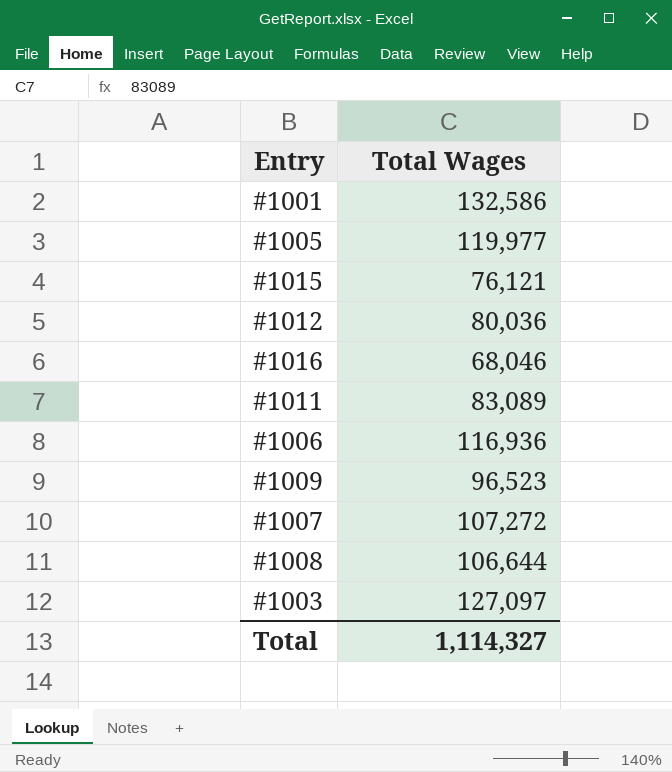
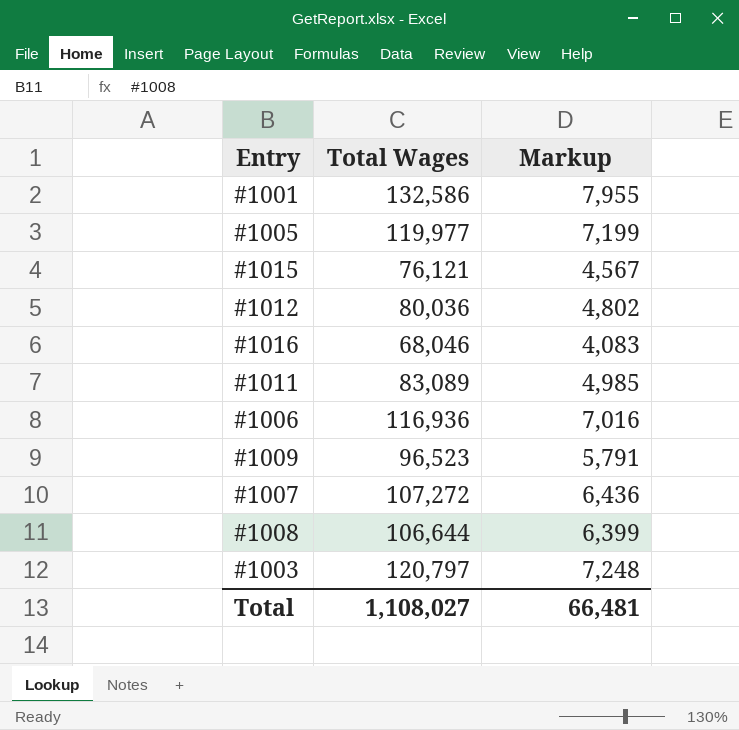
column Markup | formula: none -> [Total Wages] * 0.06
#1003 | Total Wages: 127,097 -> 120,797
Total | Total Wages: 1,114,327 -> 1,108,027

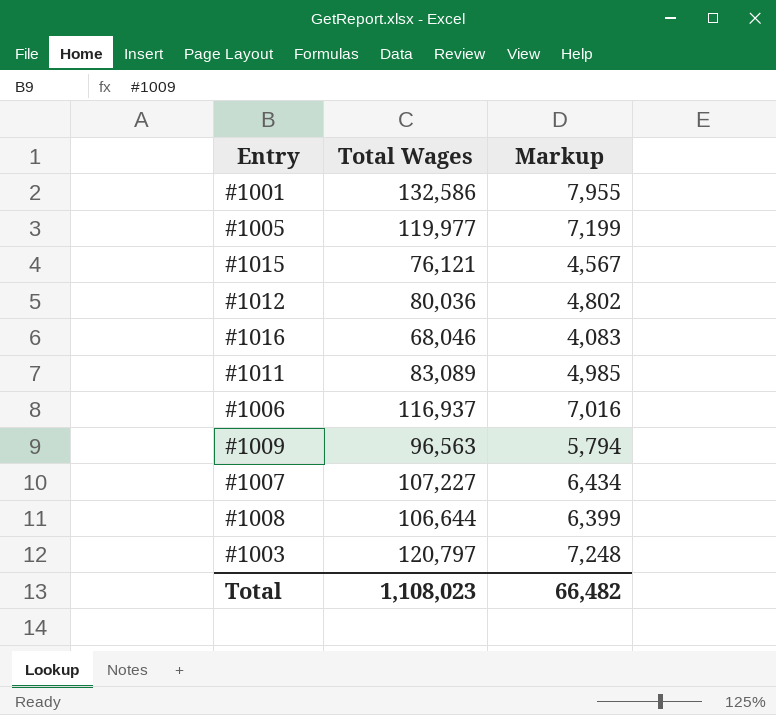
#1006 | Total Wages: 116,936 -> 116,937
#1009 | Total Wages: 96,523 -> 96,563
#1009 | Markup: 5,791 -> 5,794
#1007 | Total Wages: 107,272 -> 107,227
#1007 | Markup: 6,436 -> 6,434
Total | Total Wages: 1,108,027 -> 1,108,023
Total | Markup: 66,481 -> 66,482

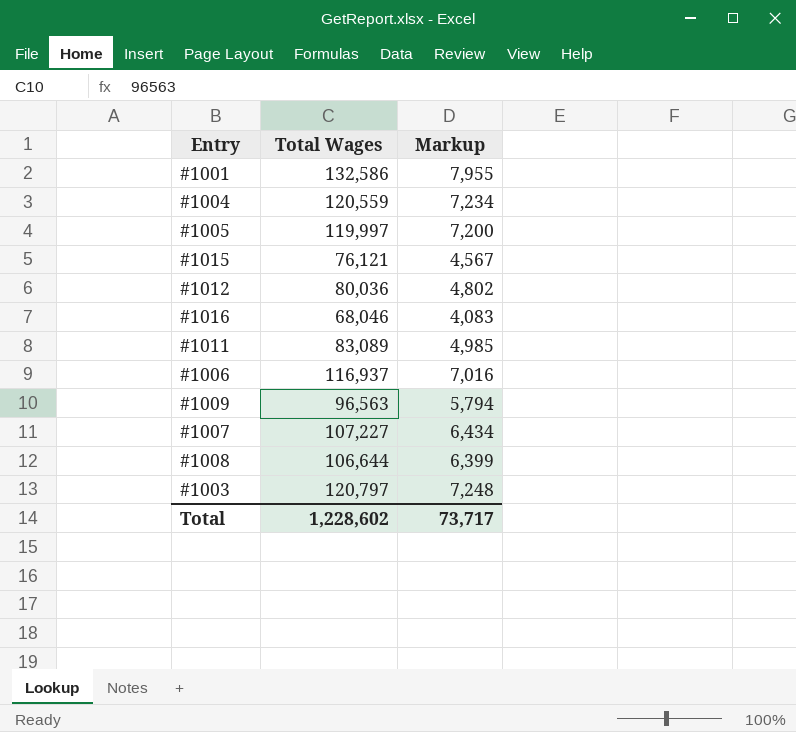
row #1004: none -> 120,559 | 7,234
#1005 | Total Wages: 119,977 -> 119,997
#1005 | Markup: 7,199 -> 7,200
Total | Total Wages: 1,108,023 -> 1,228,602
Total | Markup: 66,482 -> 73,717

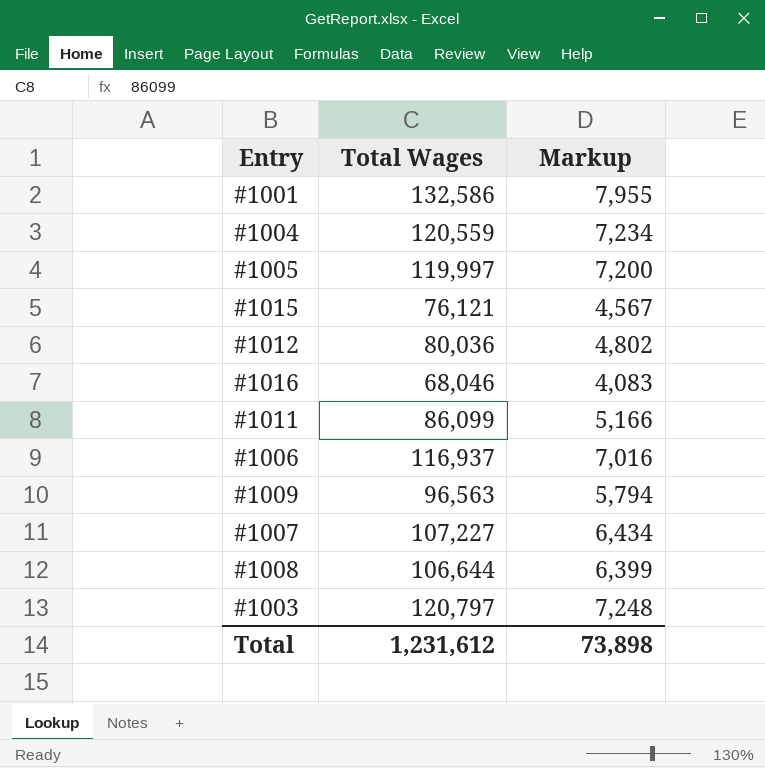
#1011 | Total Wages: 83,089 -> 86,099
#1011 | Markup: 4,985 -> 5,166
Total | Total Wages: 1,228,602 -> 1,231,612
Total | Markup: 73,717 -> 73,898

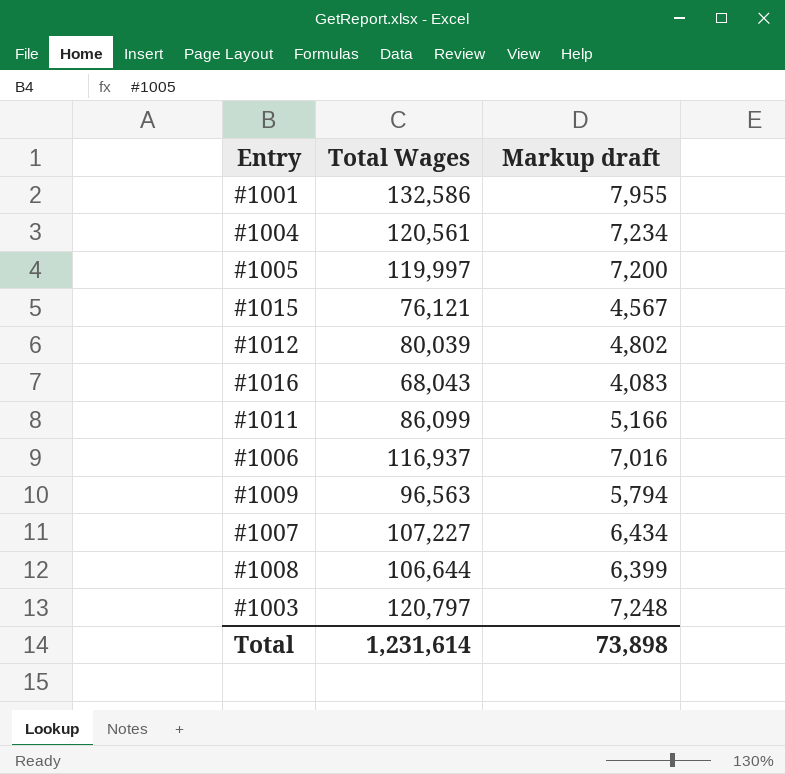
column name: Markup -> Markup draft
#1004 | Total Wages: 120,559 -> 120,561
#1012 | Total Wages: 80,036 -> 80,039
#1016 | Total Wages: 68,046 -> 68,043
Total | Total Wages: 1,231,612 -> 1,231,614

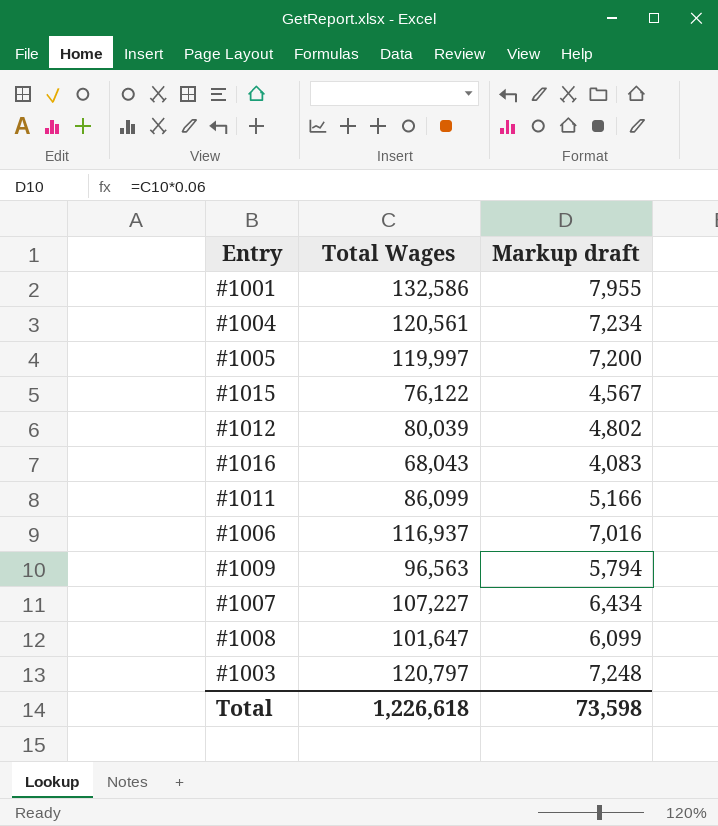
#1015 | Total Wages: 76,121 -> 76,122
#1008 | Total Wages: 106,644 -> 101,647
#1008 | Markup draft: 6,399 -> 6,099
Total | Total Wages: 1,231,614 -> 1,226,618
Total | Markup draft: 73,898 -> 73,598

